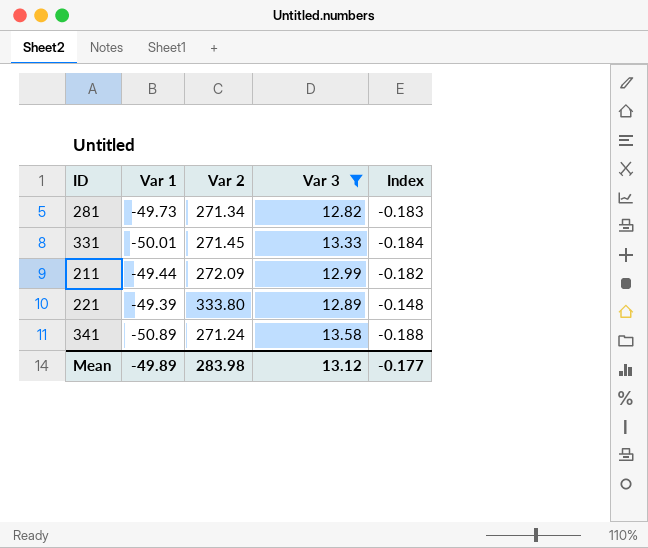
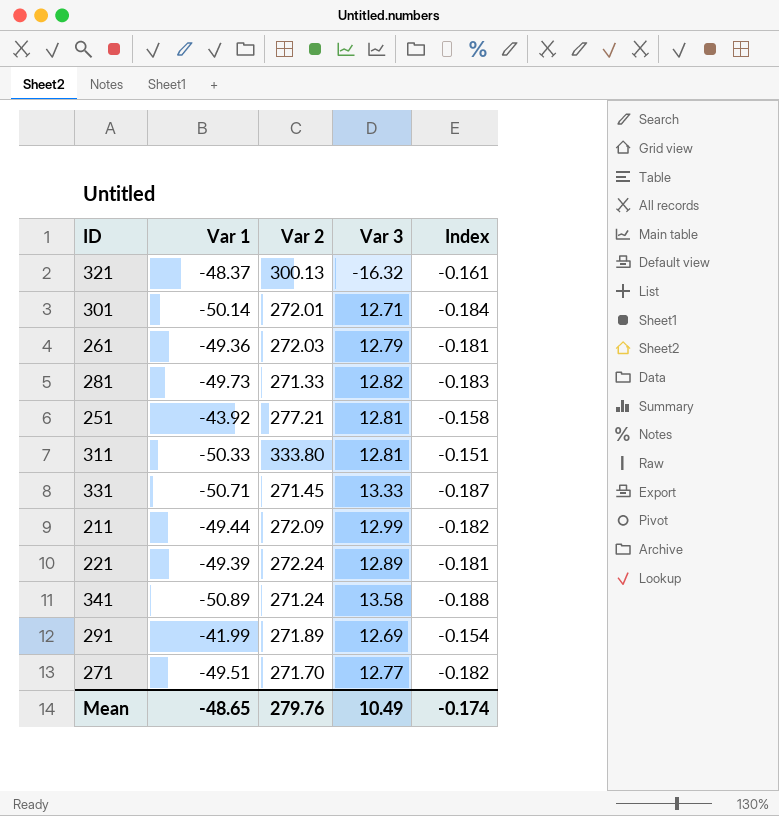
filter: Var 3 >= 12.82 -> none
281 | Var 2: 271.34 -> 271.33
331 | Var 1: -50.01 -> -50.71
331 | Index: -0.184 -> -0.187
221 | Var 2: 333.80 -> 272.24
221 | Index: -0.148 -> -0.181
Mean | Var 1: -49.89 -> -48.65
Mean | Var 2: 283.98 -> 279.76
Mean | Var 3: 13.12 -> 10.49
Mean | Index: -0.177 -> -0.174

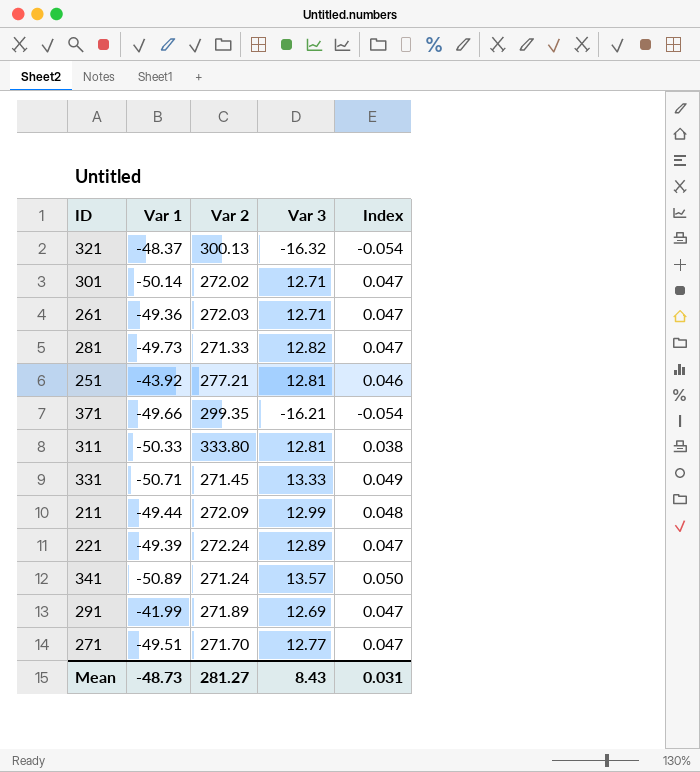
column Index | formula: [Var 1] / [Var 2] -> [Var 3] / [Var 2]
301 | Var 2: 272.01 -> 272.02
261 | Var 3: 12.79 -> 12.71
row 371: none -> -49.66 | 299.35 | -16.21 | -0.054
341 | Var 3: 13.58 -> 13.57
Mean | Var 1: -48.65 -> -48.73
Mean | Var 2: 279.76 -> 281.27
Mean | Var 3: 10.49 -> 8.43
Mean | Index: -0.174 -> 0.031

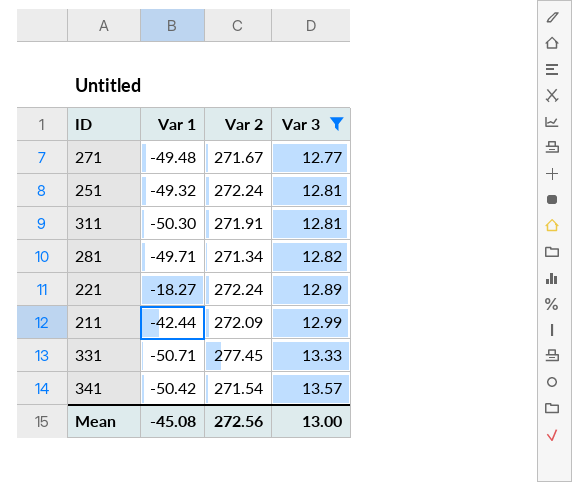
filter: none -> Var 3 >= 12.77
row order: none -> Var 3 ascending
column Index | formula: [Var 3] / [Var 2] -> none
271 | Var 1: -49.51 -> -49.48
271 | Var 2: 271.70 -> 271.67
251 | Var 1: -43.92 -> -49.32
251 | Var 2: 277.21 -> 272.24
311 | Var 1: -50.33 -> -50.30
311 | Var 2: 333.80 -> 271.91
281 | Var 1: -49.73 -> -49.71
281 | Var 2: 271.33 -> 271.34
221 | Var 1: -49.39 -> -18.27
211 | Var 1: -49.44 -> -42.44
331 | Var 2: 271.45 -> 277.45
341 | Var 1: -50.89 -> -50.42
341 | Var 2: 271.24 -> 271.54
Mean | Var 1: -48.73 -> -45.08
Mean | Var 2: 281.27 -> 272.56
Mean | Var 3: 8.43 -> 13.00

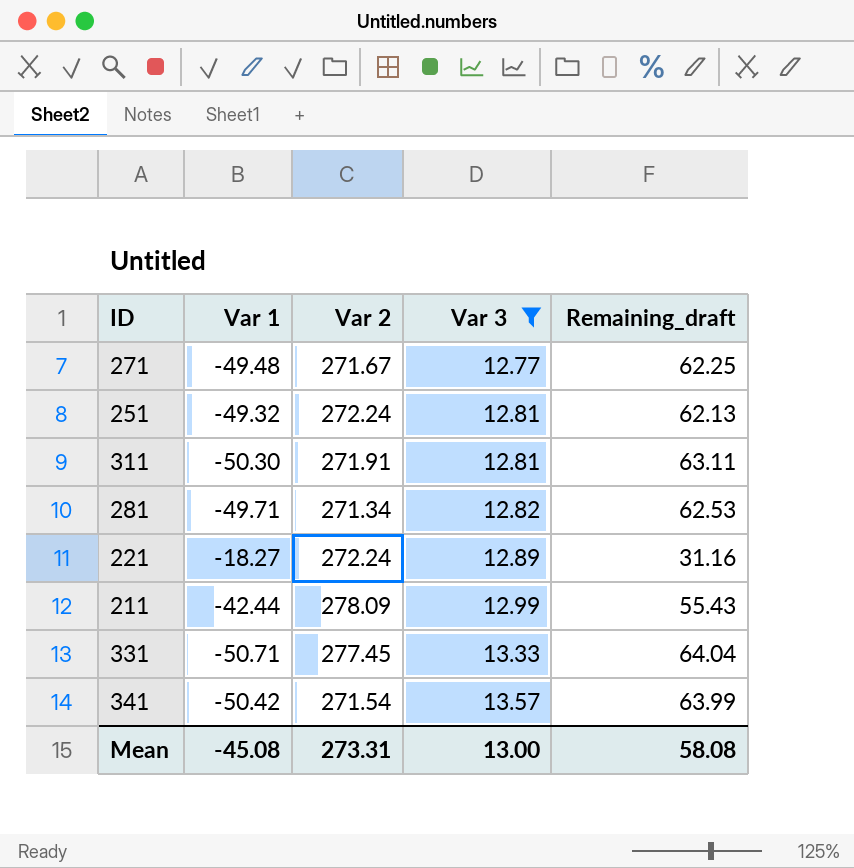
column Remaining_draft | formula: none -> [Var 3] - [Var 1]
211 | Var 2: 272.09 -> 278.09
Mean | Var 2: 272.56 -> 273.31

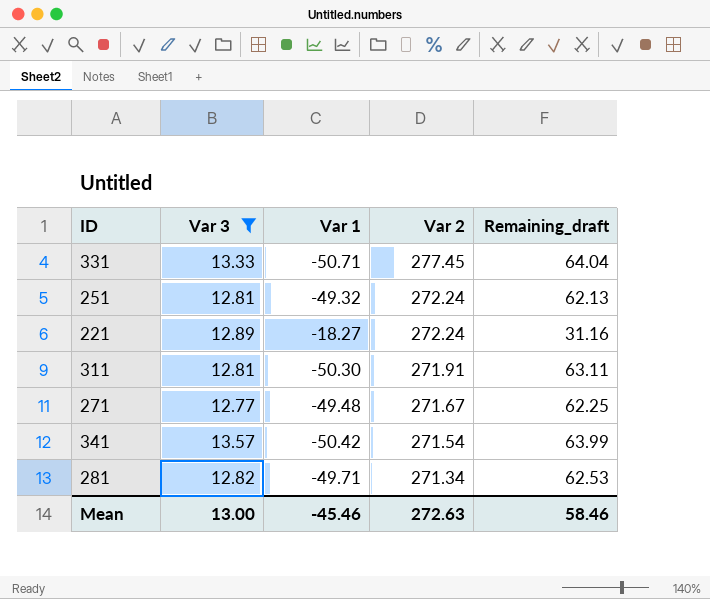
row order: Var 3 ascending -> Var 2 descending
column Var 3 | position: 4 -> 2
row 211: -42.44 | 278.09 | 12.99 | 55.43 -> none
Mean | Var 1: -45.08 -> -45.46
Mean | Var 2: 273.31 -> 272.63
Mean | Remaining_draft: 58.08 -> 58.46

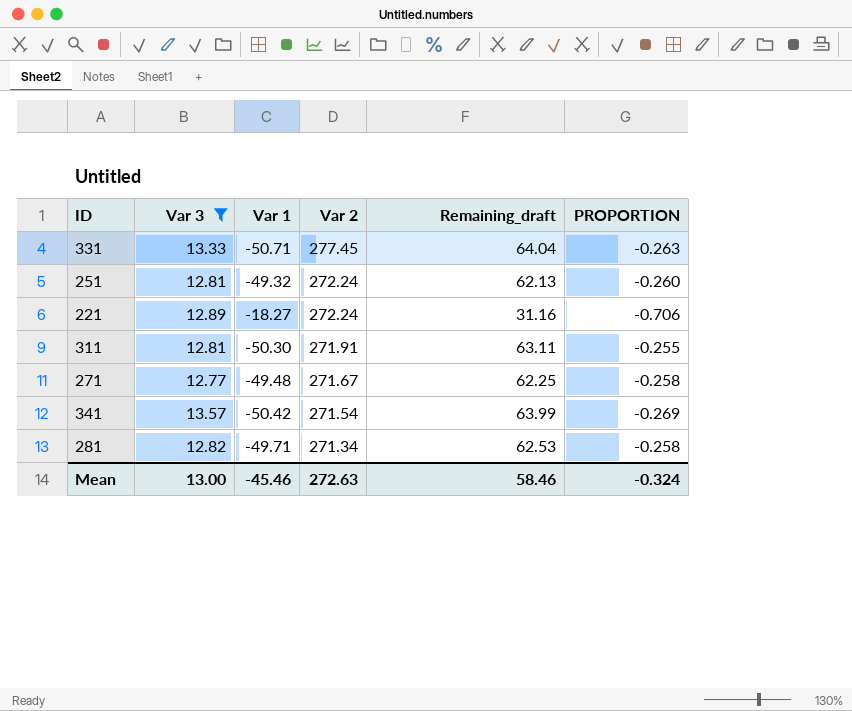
column PROPORTION | formula: none -> [Var 3] / [Var 1]

